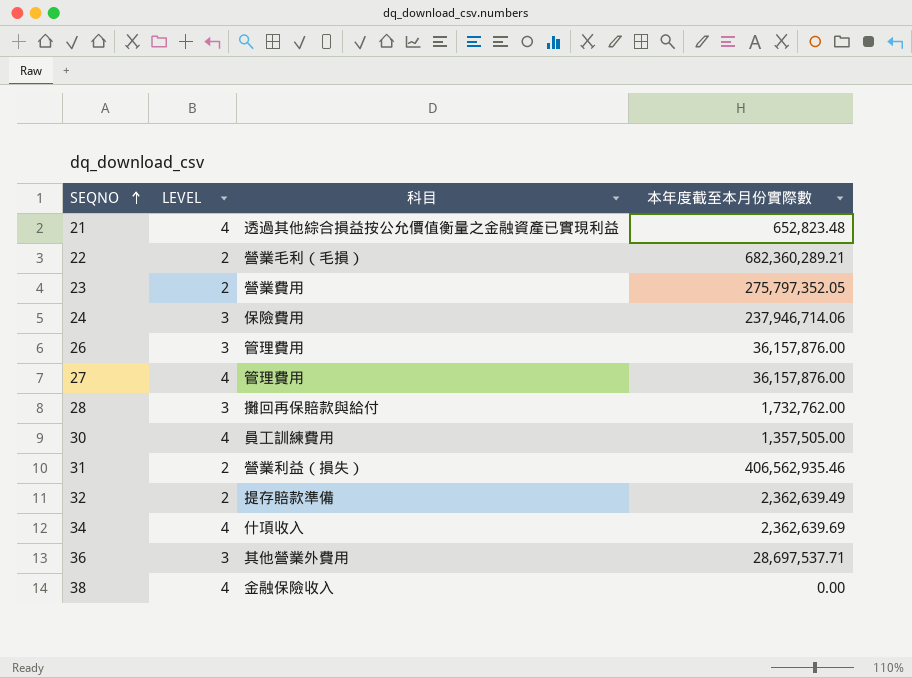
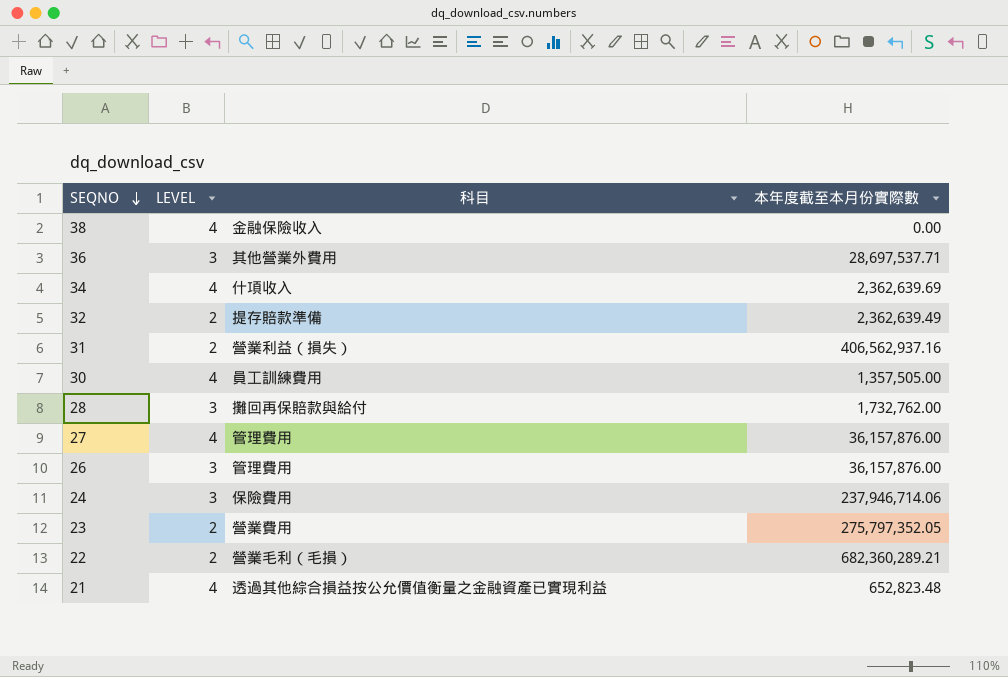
row order: SEQNO ascending -> SEQNO descending
31 | 本年度截至本月份實際數: 406,562,935.46 -> 406,562,937.16

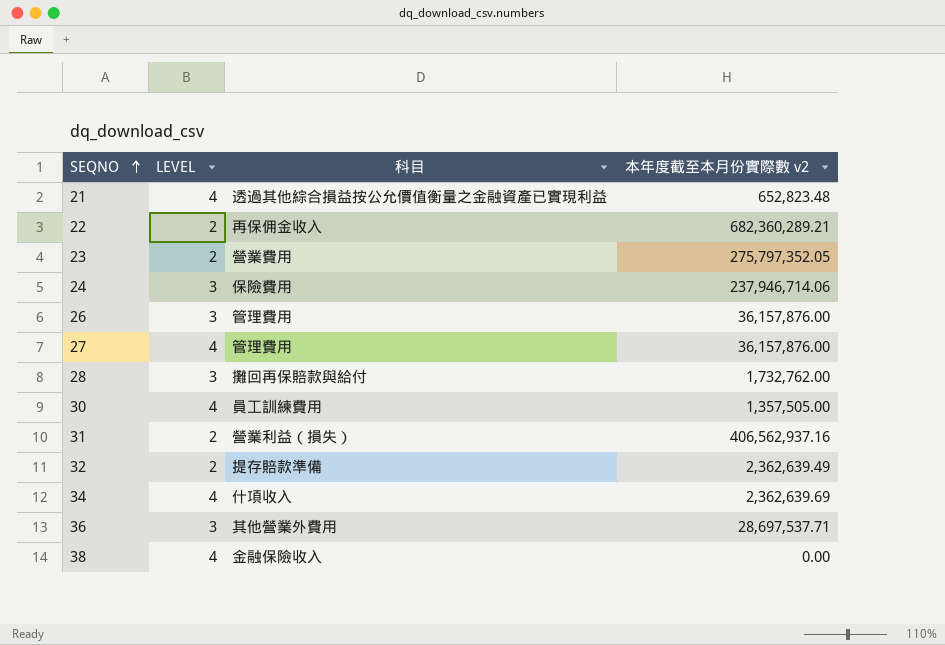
row order: SEQNO descending -> SEQNO ascending
column name: 本年度截至本月份實際數 -> 本年度截至本月份實際數 v2
22 | 科目: 營業毛利（毛損） -> 再保佣金收入

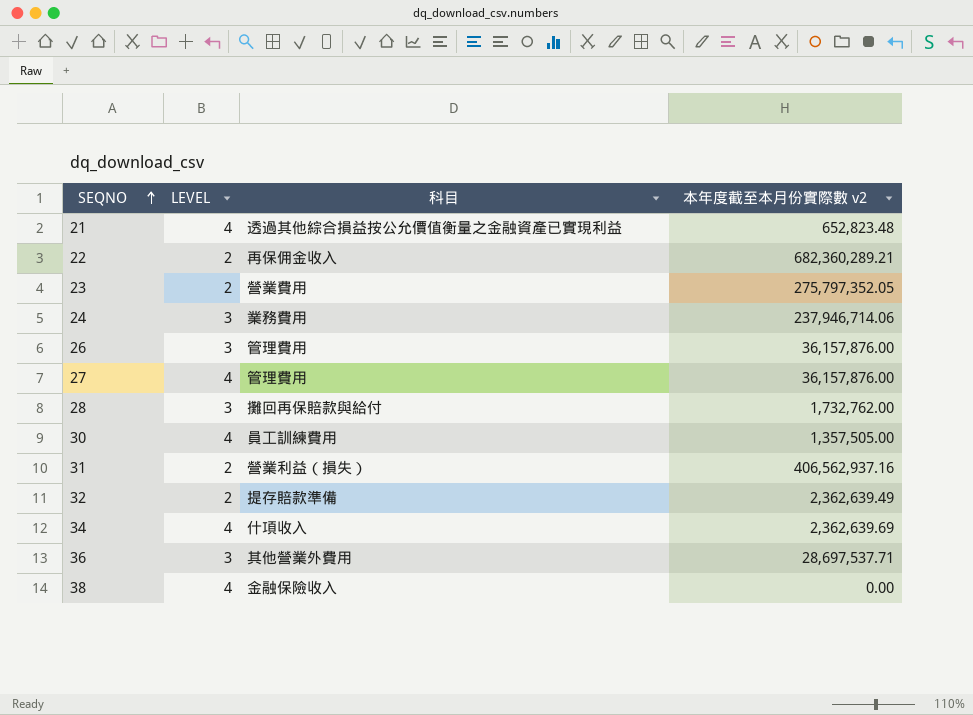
24 | 科目: 保險費用 -> 業務費用

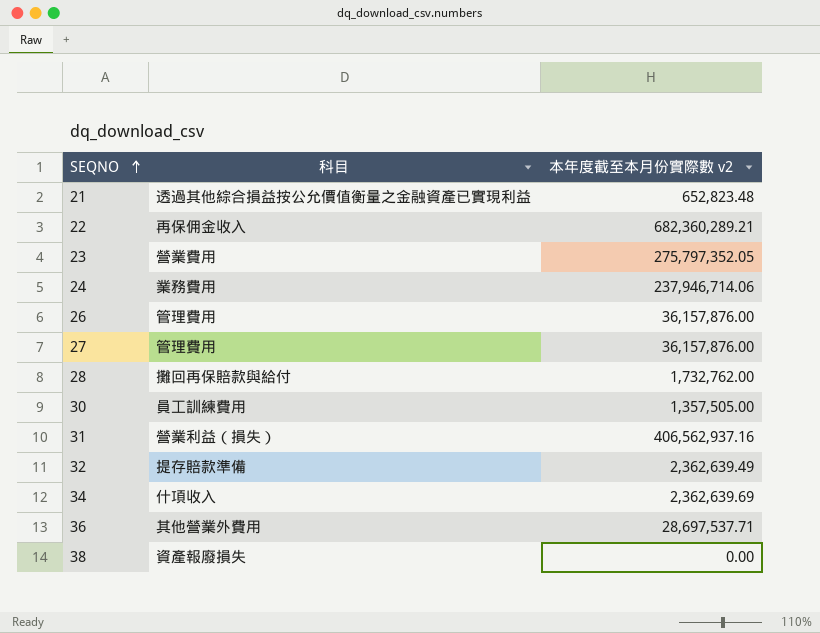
column LEVEL | position: 2 -> none
38 | 科目: 金融保險收入 -> 資產報廢損失

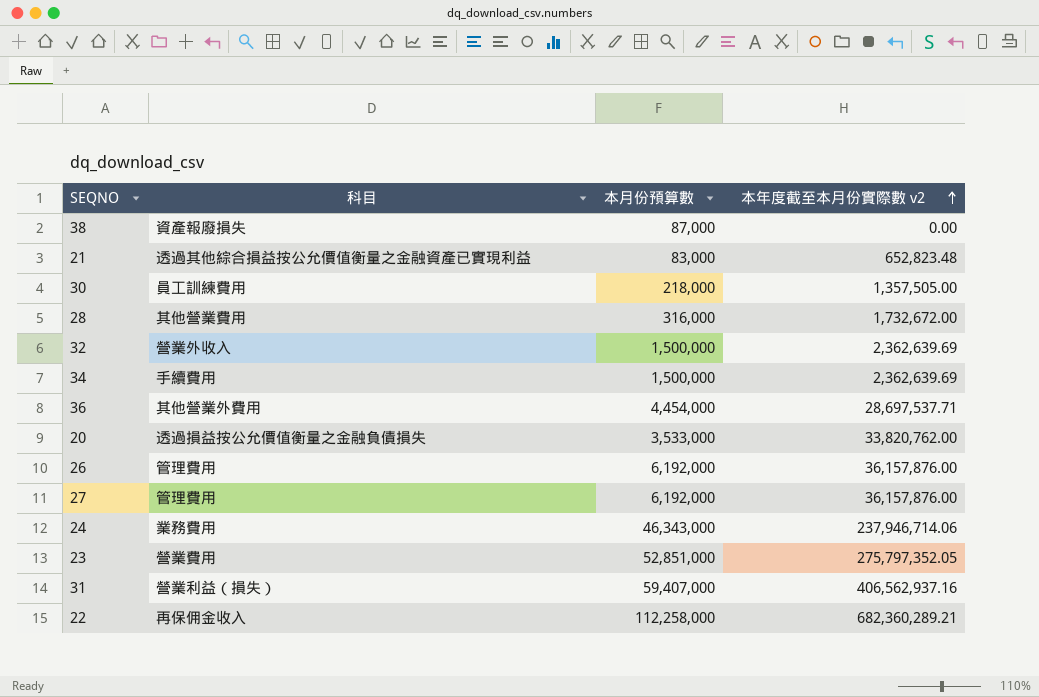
row order: SEQNO ascending -> 本年度截至本月份實際數 v2 ascending
column 本月份預算數 | position: none -> 3
28 | 科目: 攤回再保賠款與給付 -> 其他營業費用
28 | 本年度截至本月份實際數 v2: 1,732,762.00 -> 1,732,672.00
32 | 科目: 提存賠款準備 -> 營業外收入
32 | 本年度截至本月份實際數 v2: 2,362,639.49 -> 2,362,639.69
34 | 科目: 什項收入 -> 手續費用
row 20: none -> 透過損益按公允價值衡量之金融負債損失 | 3,533,000 | 33,820,762.00

